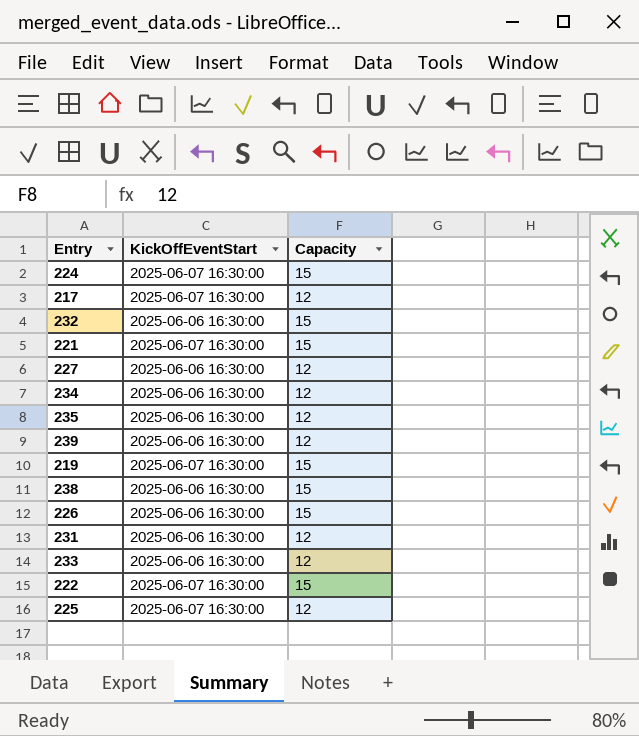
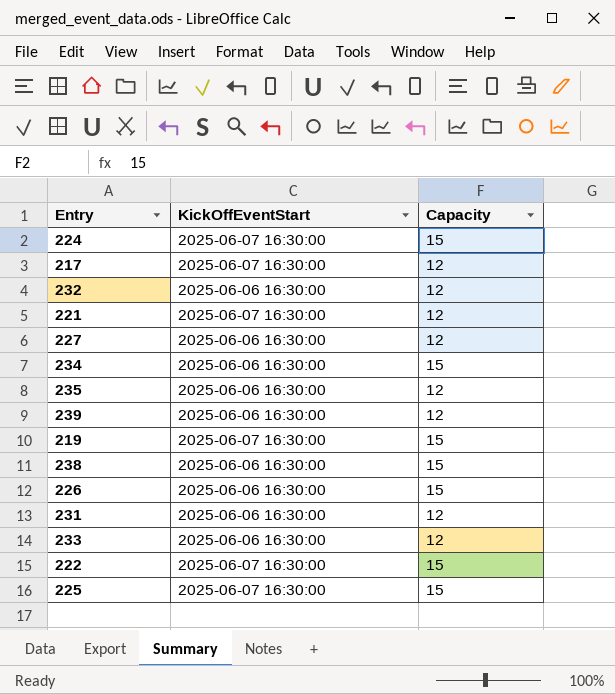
232 | Capacity: 15 -> 12
221 | Capacity: 15 -> 12
234 | Capacity: 12 -> 15
225 | Capacity: 12 -> 15

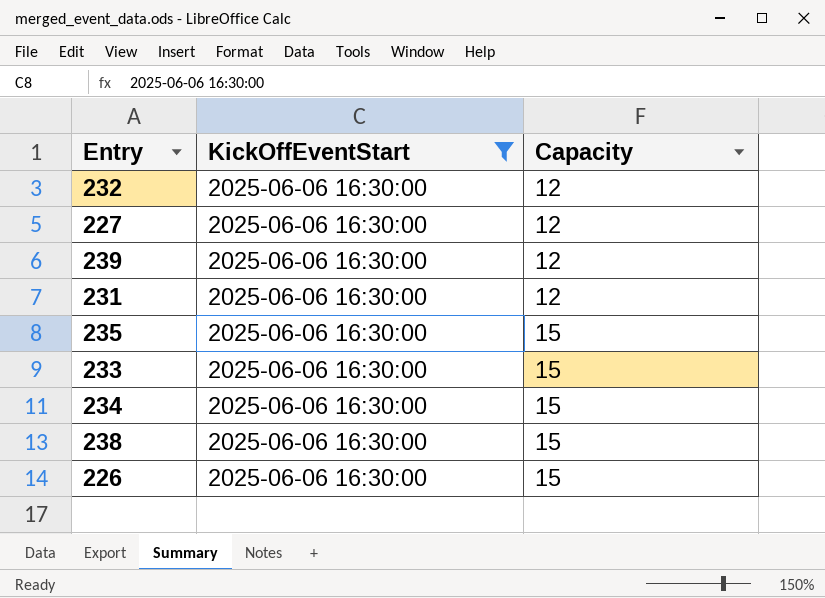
filter: none -> KickOffEventStart = 2025-06-06 16:30:00
row order: none -> Capacity ascending
235 | Capacity: 12 -> 15
233 | Capacity: 12 -> 15

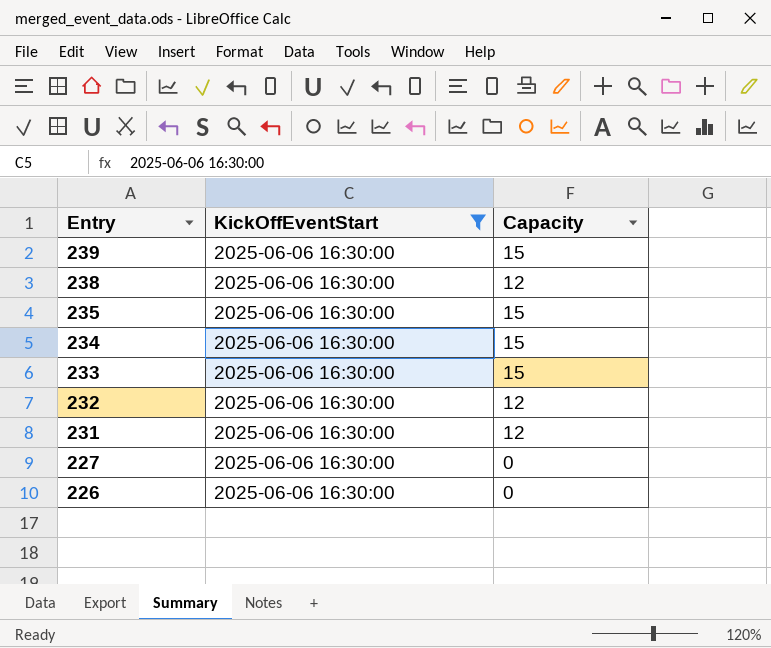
row order: Capacity ascending -> Entry descending
239 | Capacity: 12 -> 15
238 | Capacity: 15 -> 12
227 | Capacity: 12 -> 0
226 | Capacity: 15 -> 0

